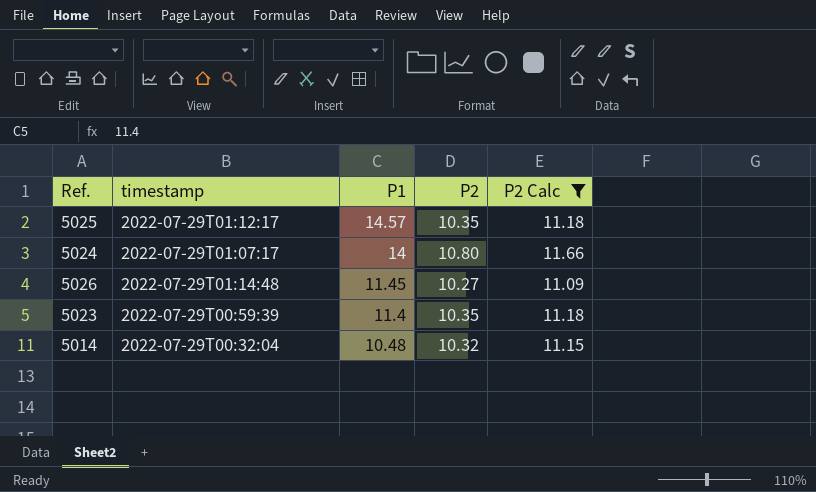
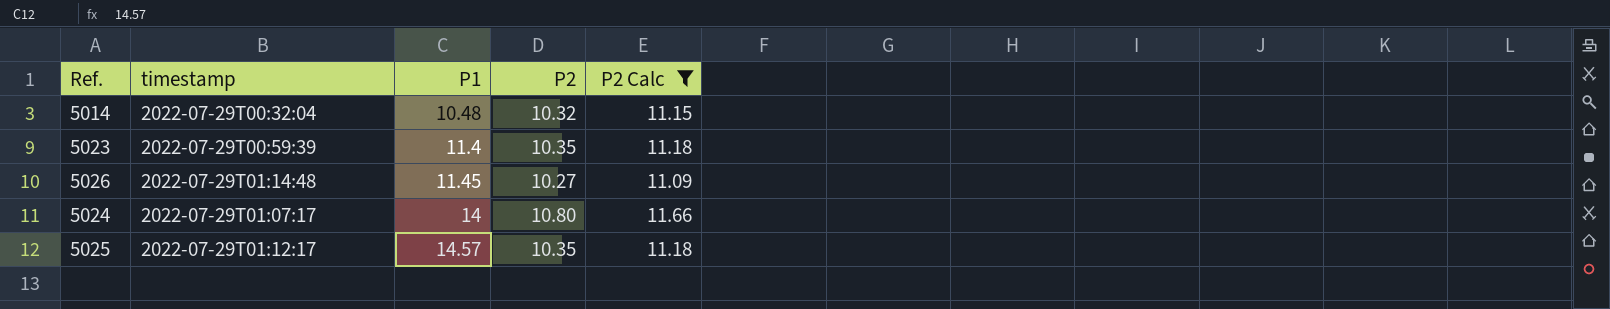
row order: P1 descending -> P1 ascending

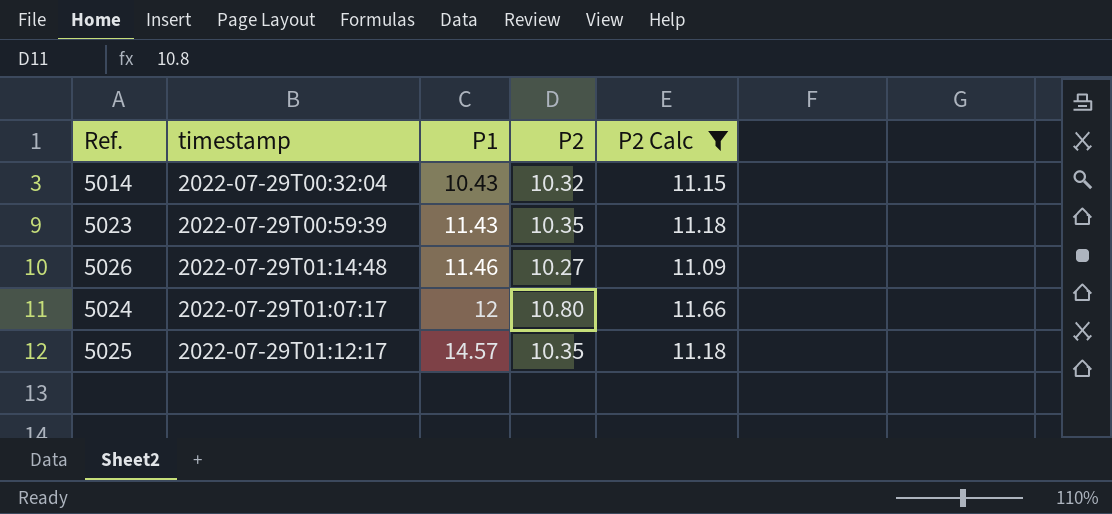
5014 | P1: 10.48 -> 10.43
5023 | P1: 11.4 -> 11.43
5026 | P1: 11.45 -> 11.46
5024 | P1: 14 -> 12

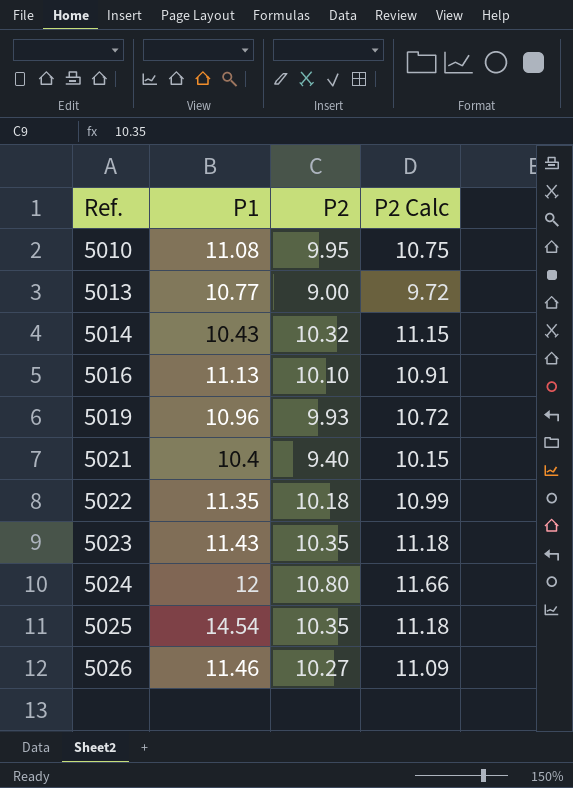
filter: P2 Calc >= 11.09 -> none
row order: P1 ascending -> Ref. ascending
column timestamp | position: 2 -> none
5025 | P1: 14.57 -> 14.54

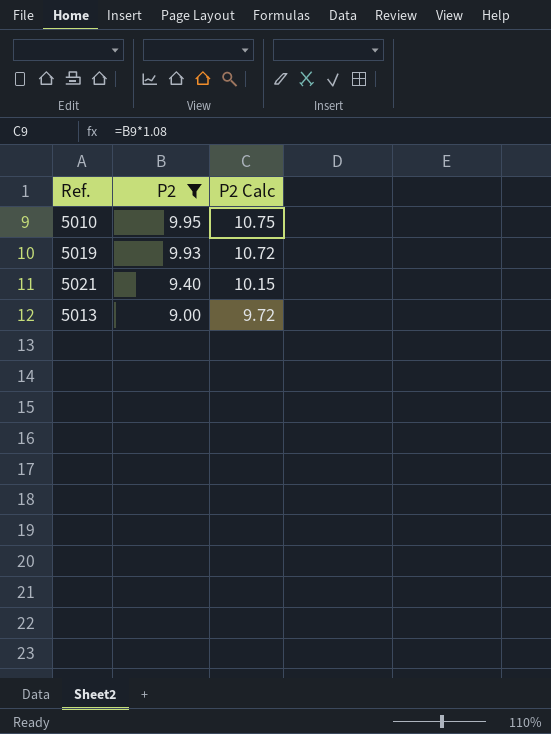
filter: none -> P2 <= 9.95
row order: Ref. ascending -> P2 descending
column P1 | position: 2 -> none

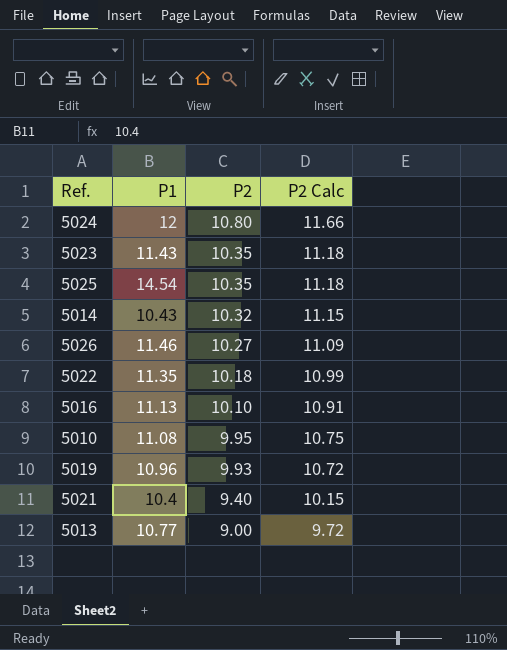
filter: P2 <= 9.95 -> none
column P1 | position: none -> 2

